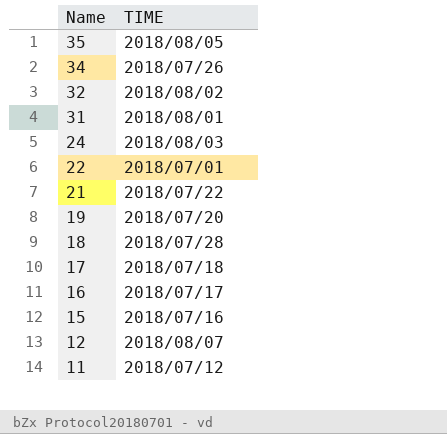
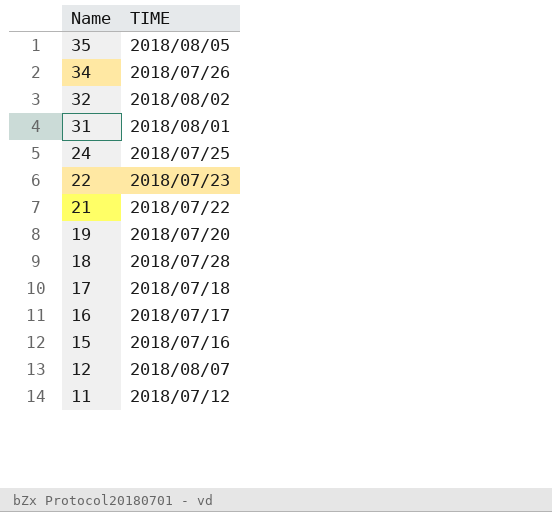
24 | TIME: 2018/08/03 -> 2018/07/25
22 | TIME: 2018/07/01 -> 2018/07/23

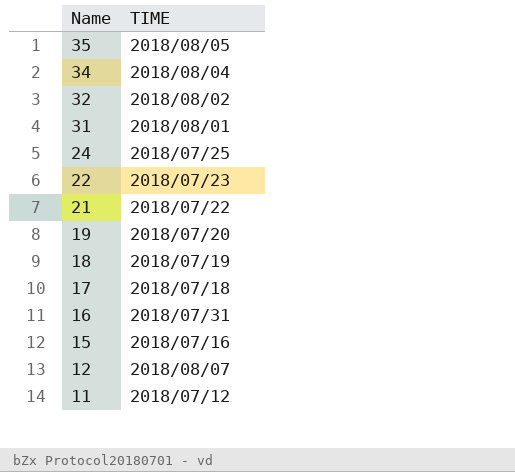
34 | TIME: 2018/07/26 -> 2018/08/04
18 | TIME: 2018/07/28 -> 2018/07/19
16 | TIME: 2018/07/17 -> 2018/07/31

